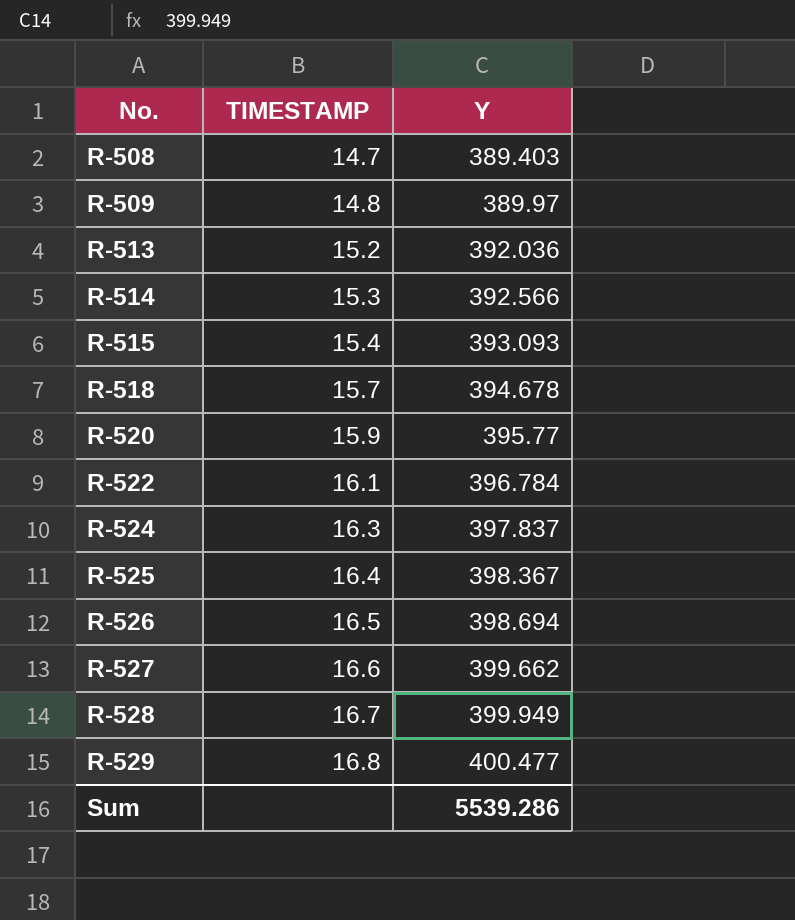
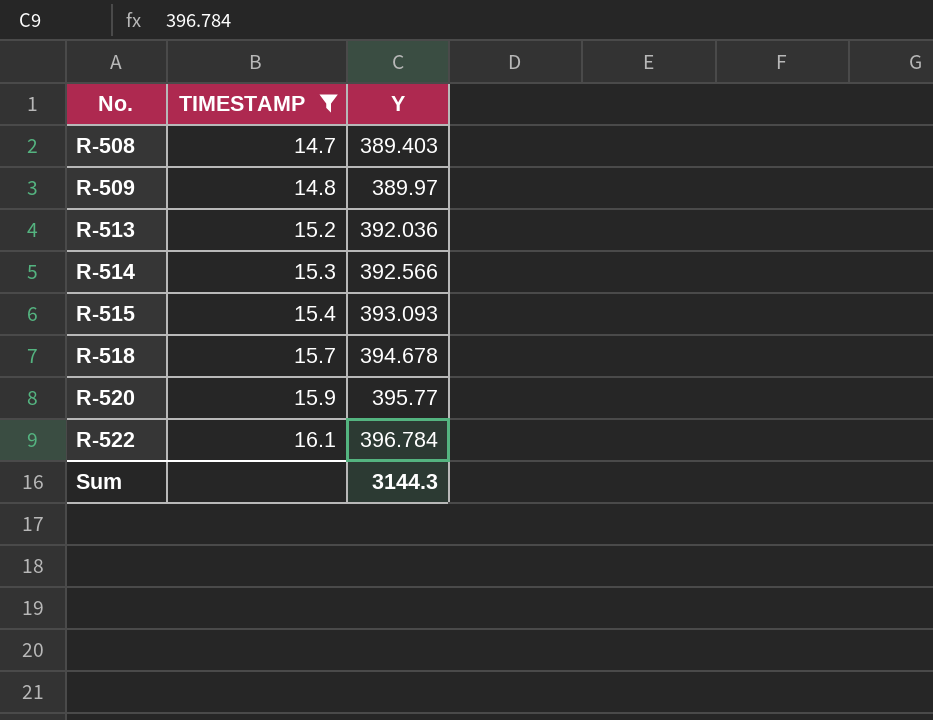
filter: none -> TIMESTAMP <= 16.1
Sum | Y: 5539.286 -> 3144.3

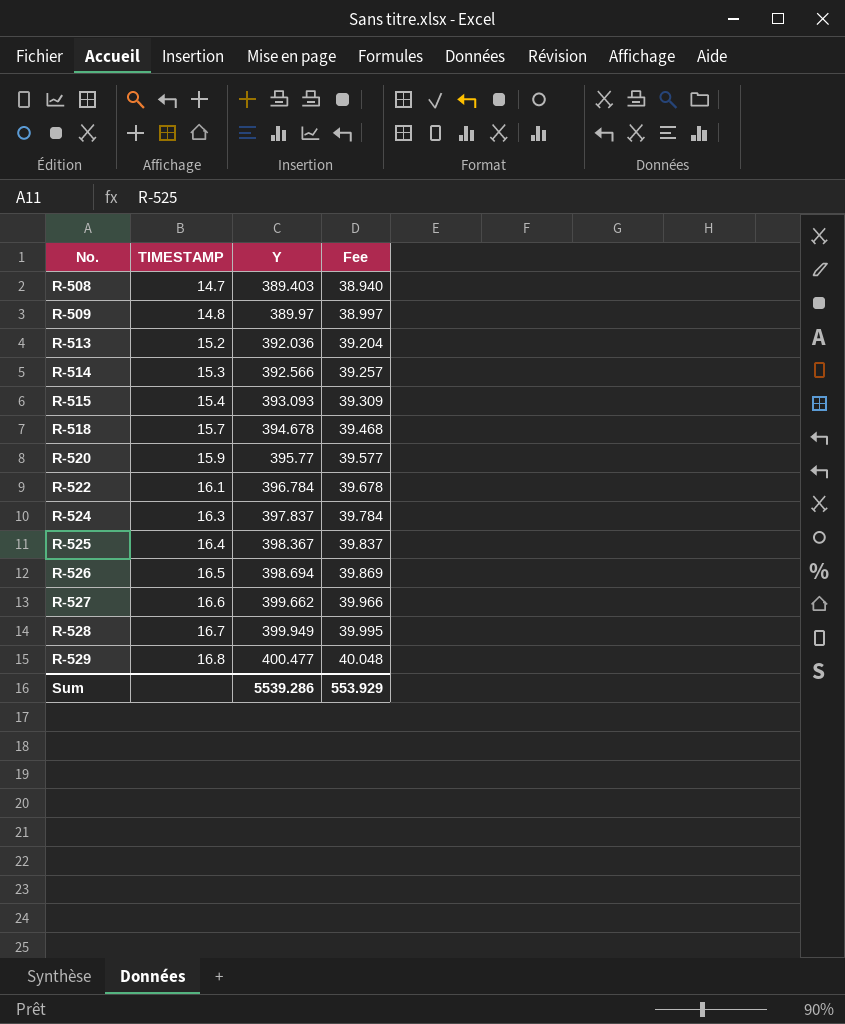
filter: TIMESTAMP <= 16.1 -> none
column Fee | formula: none -> [Y] * 0.1
Sum | Y: 3144.3 -> 5539.286

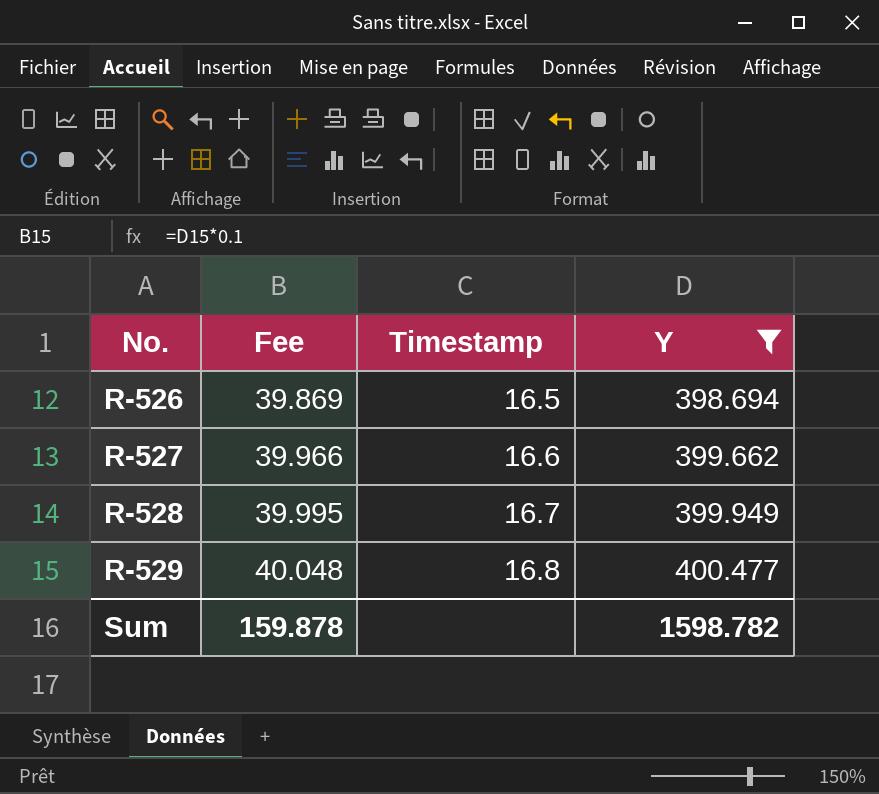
filter: none -> Y >= 398.694
column Fee | position: 4 -> 2
column name: TIMESTAMP -> Timestamp
Sum | Fee: 553.929 -> 159.878
Sum | Y: 5539.286 -> 1598.782

